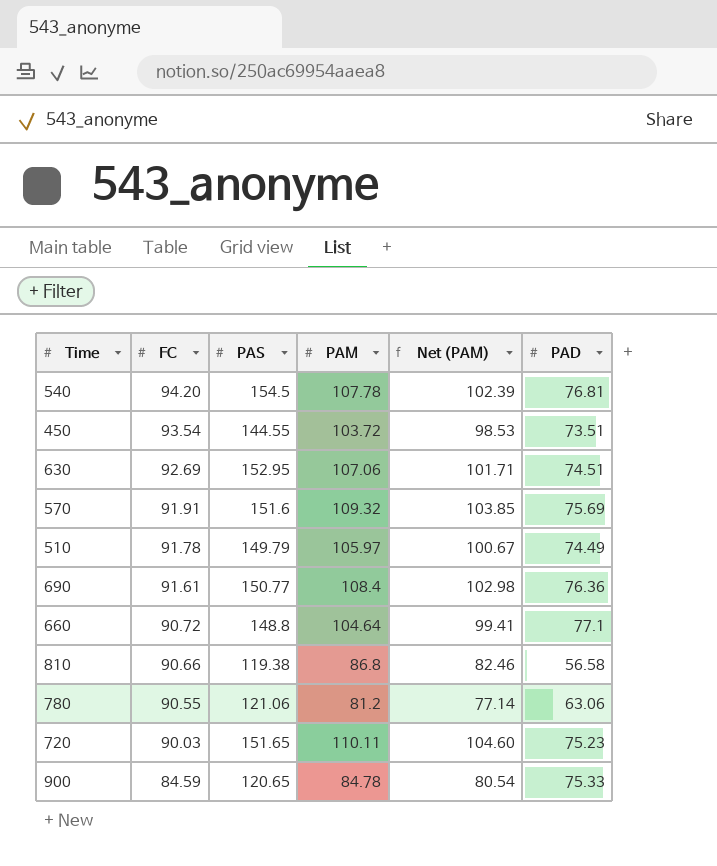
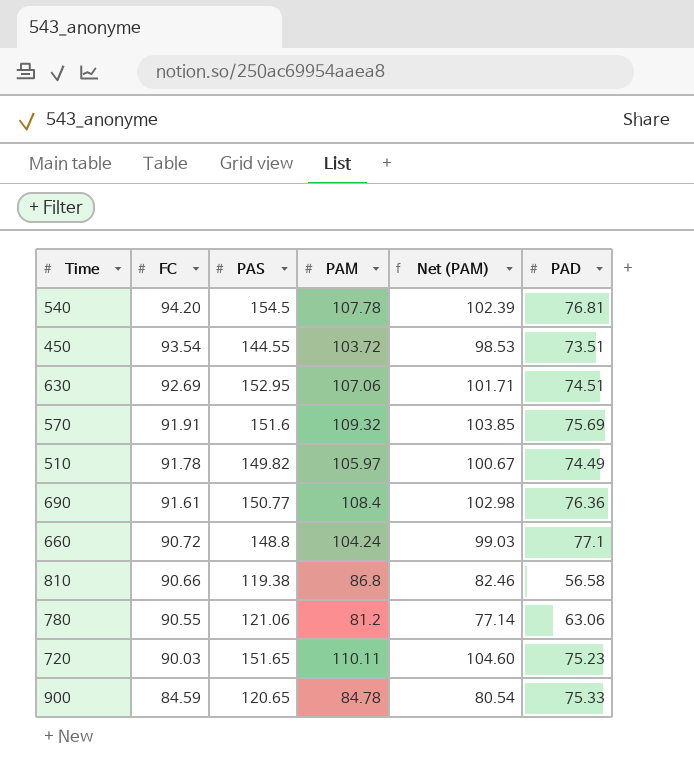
510 | PAS: 149.79 -> 149.82
660 | PAM: 104.64 -> 104.24
660 | Net (PAM): 99.41 -> 99.03

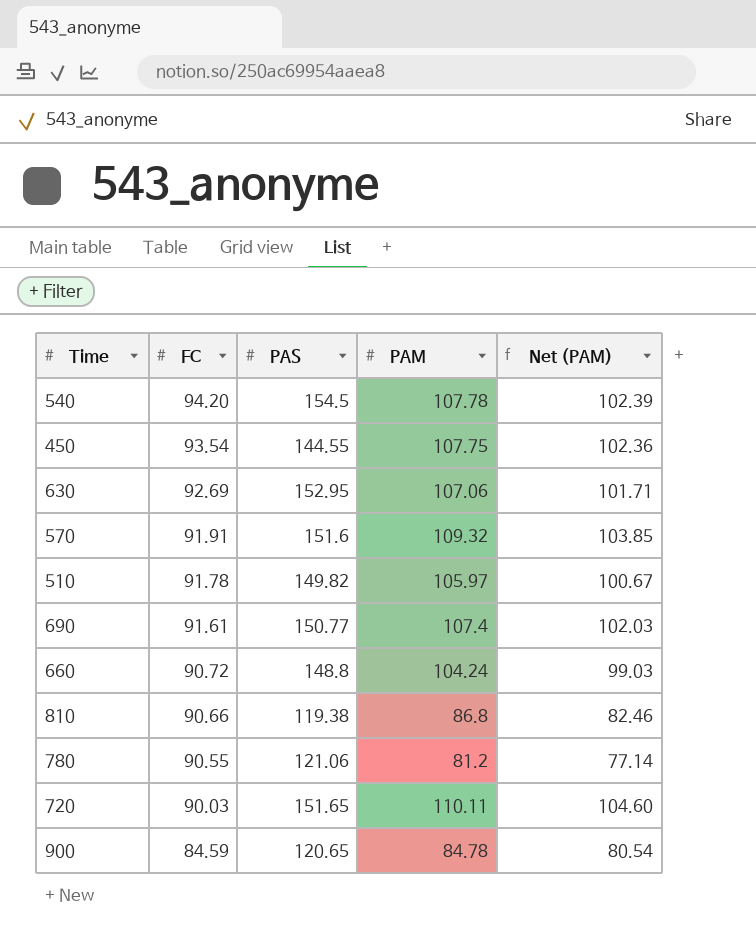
column PAD | position: 6 -> none
450 | PAM: 103.72 -> 107.75
450 | Net (PAM): 98.53 -> 102.36
690 | PAM: 108.4 -> 107.4
690 | Net (PAM): 102.98 -> 102.03

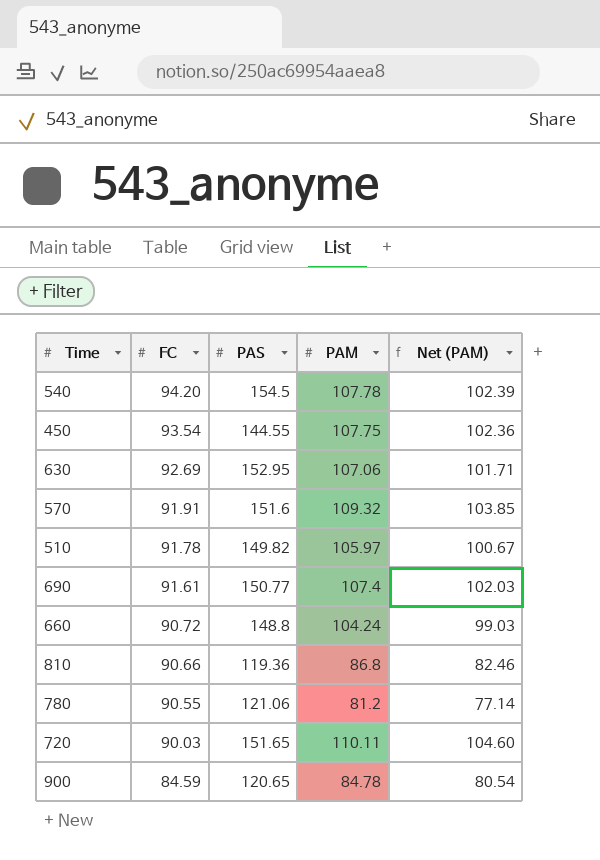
810 | PAS: 119.38 -> 119.36

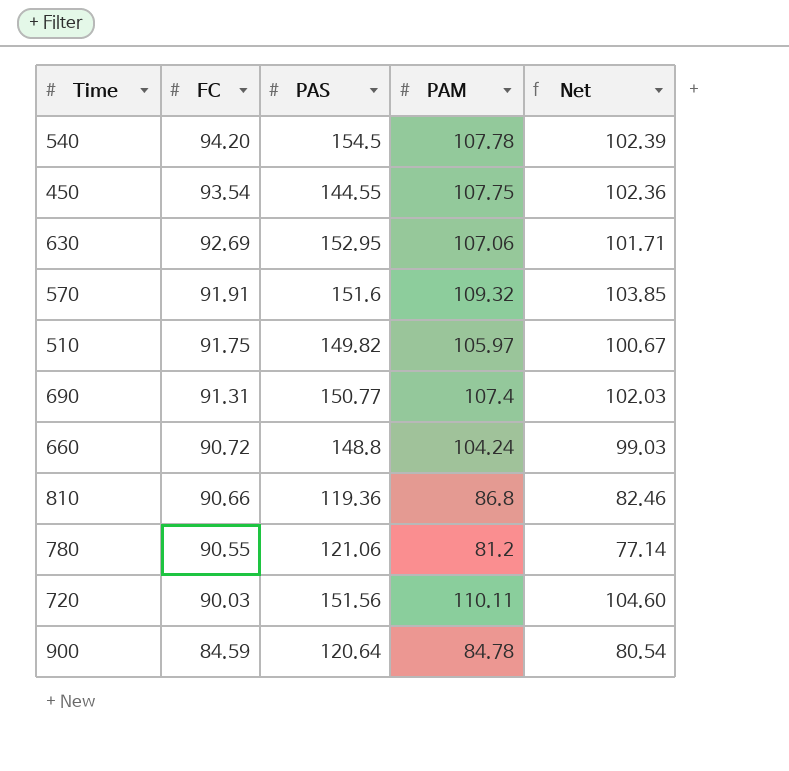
column name: Net (PAM) -> Net
510 | FC: 91.78 -> 91.75
690 | FC: 91.61 -> 91.31
720 | PAS: 151.65 -> 151.56
900 | PAS: 120.65 -> 120.64

